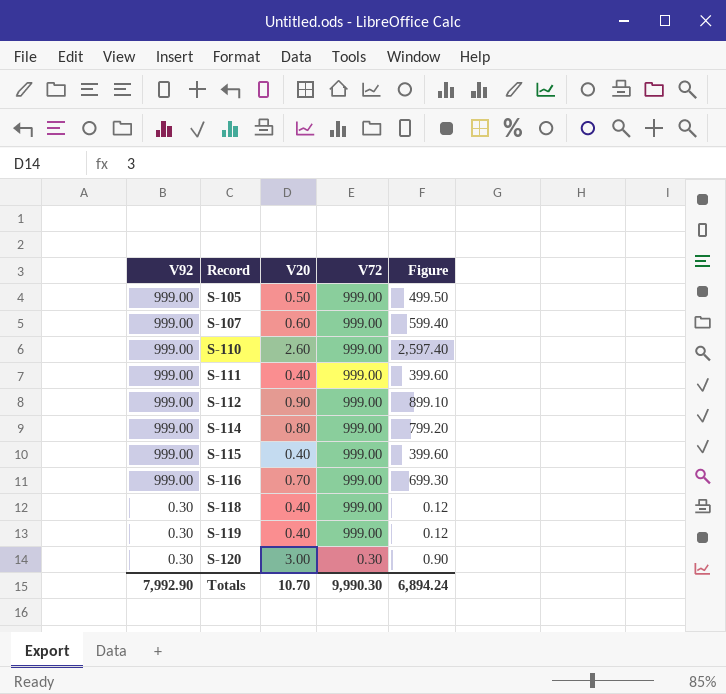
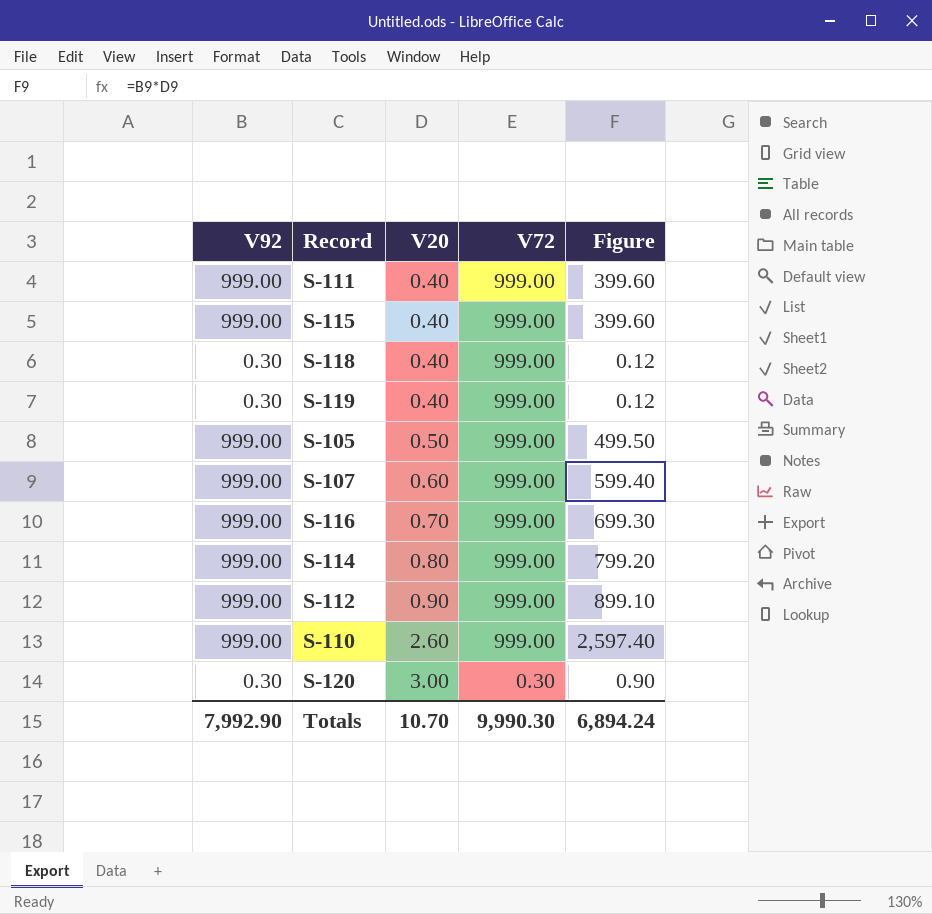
row order: V92 descending -> V20 ascending

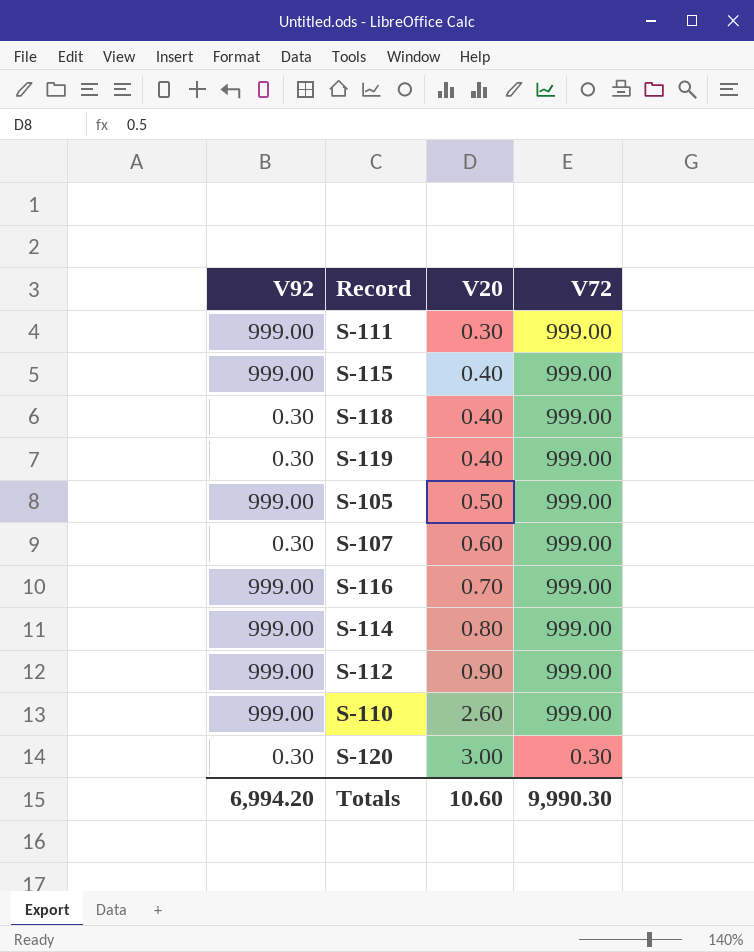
column Figure | formula: [V92] * [V20] -> none
S-111 | V20: 0.40 -> 0.30
S-107 | V92: 999.00 -> 0.30
Totals | V92: 7,992.90 -> 6,994.20
Totals | V20: 10.70 -> 10.60

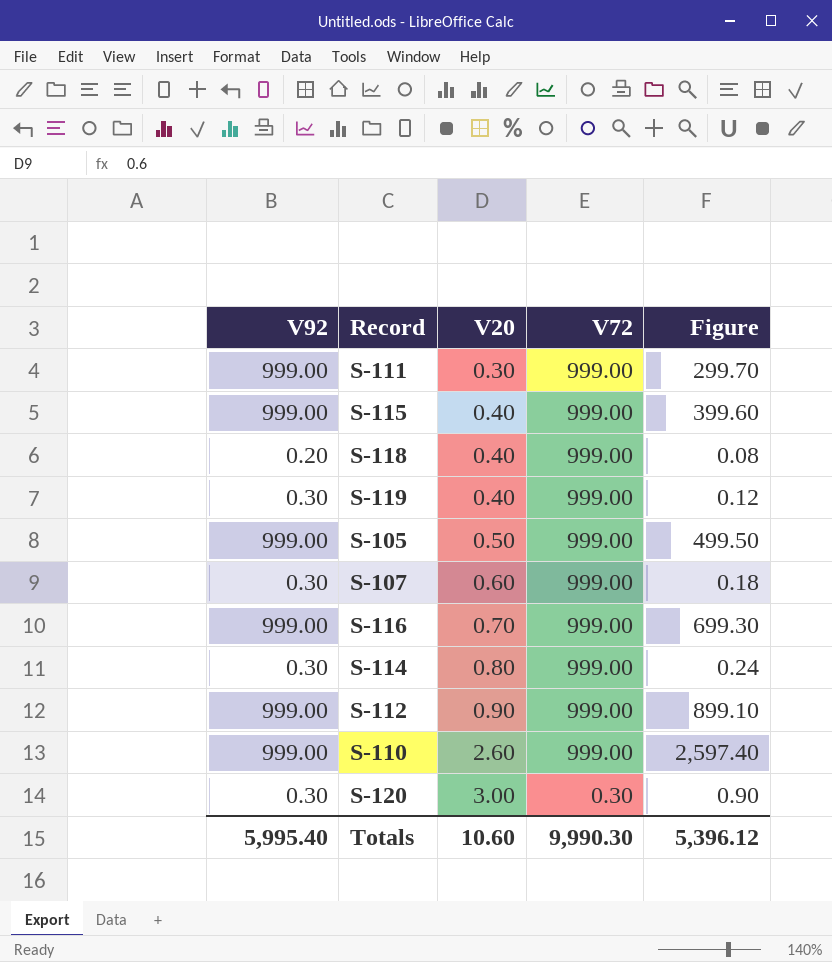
column Figure | formula: none -> [V92] * [V20]
S-118 | V92: 0.30 -> 0.20
S-114 | V92: 999.00 -> 0.30
Totals | V92: 6,994.20 -> 5,995.40

